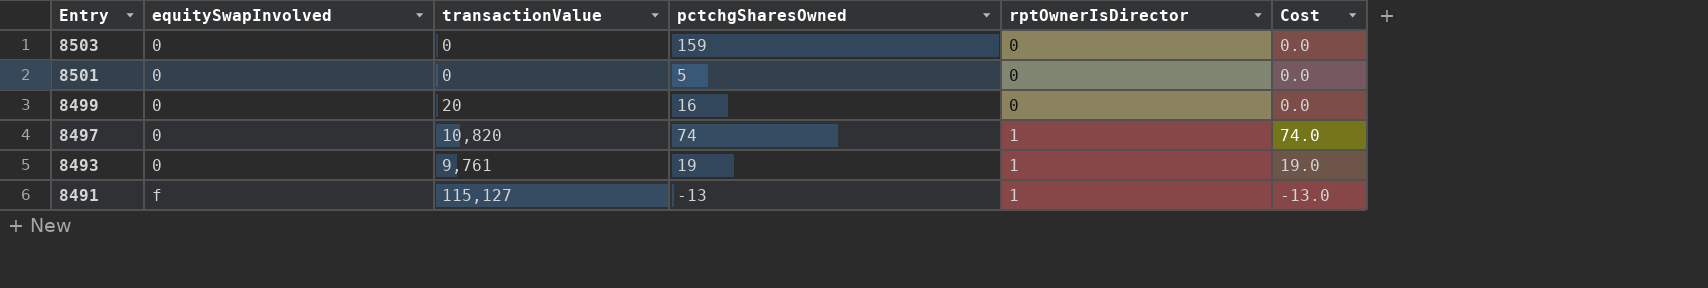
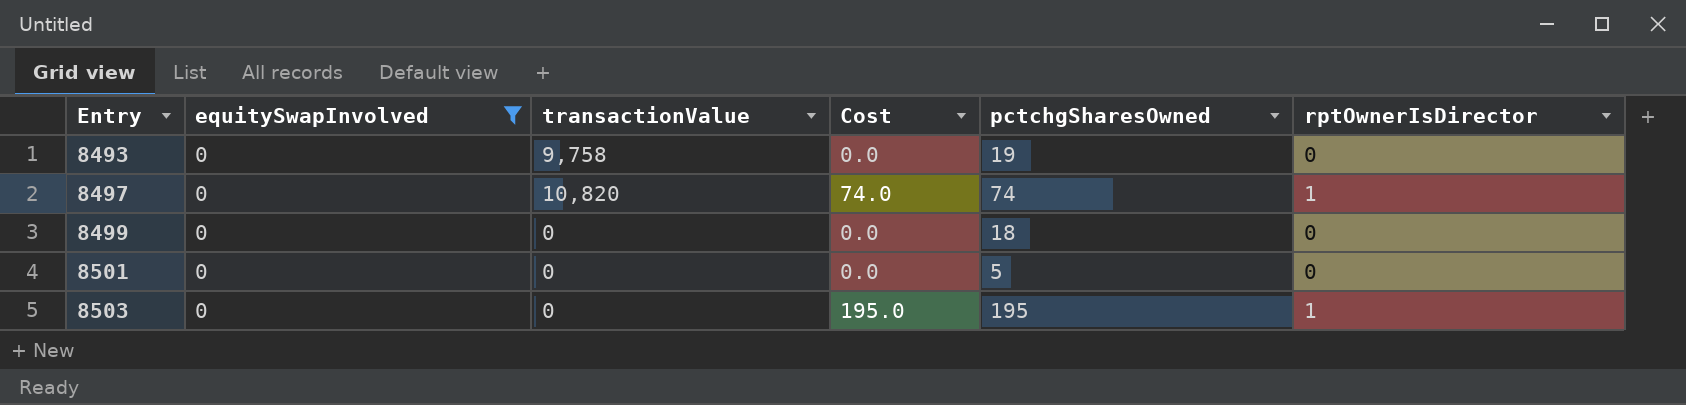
filter: none -> equitySwapInvolved = 0
row order: Entry descending -> Entry ascending
column Cost | position: 6 -> 4
8493 | transactionValue: 9,761 -> 9,758
8493 | Cost: 19.0 -> 0.0
8493 | rptOwnerIsDirector: 1 -> 0
8499 | transactionValue: 20 -> 0
8499 | pctchgSharesOwned: 16 -> 18
8503 | Cost: 0.0 -> 195.0
8503 | pctchgSharesOwned: 159 -> 195
8503 | rptOwnerIsDirector: 0 -> 1

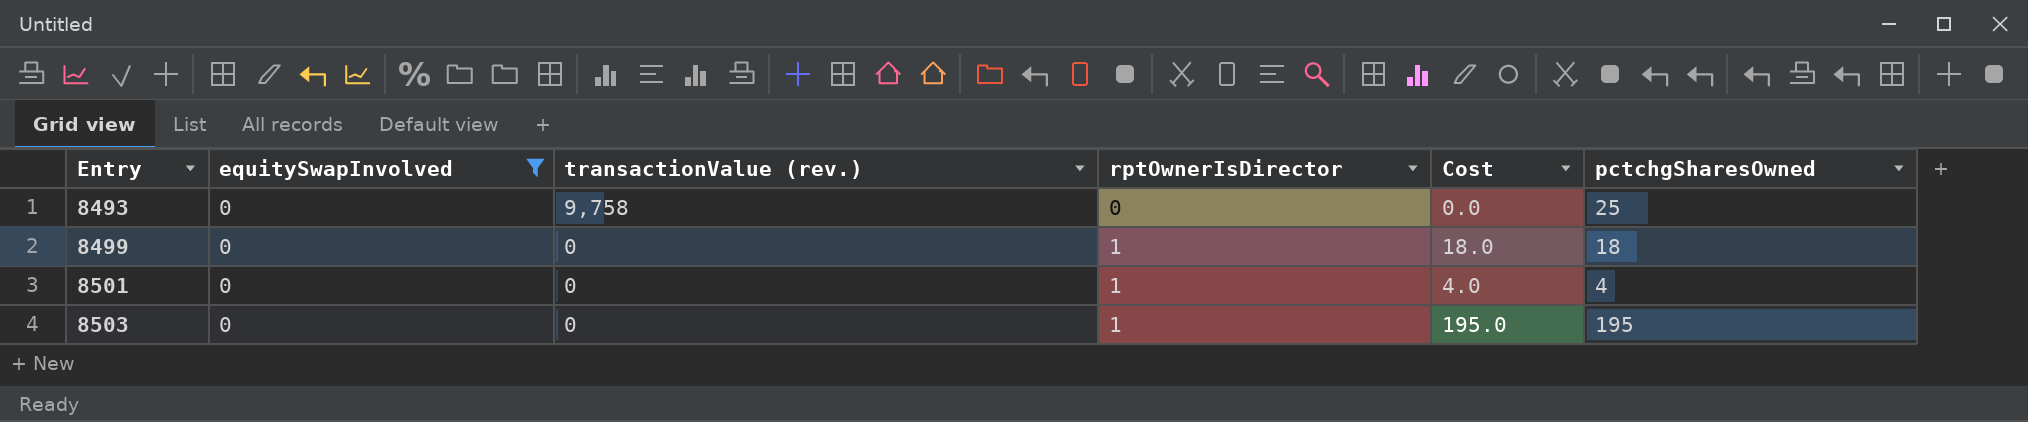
column name: transactionValue -> transactionValue (rev.)
column rptOwnerIsDirector | position: 6 -> 4
row 8497: 0 | 10,820 | 74.0 | 74 | 1 -> none
8493 | pctchgSharesOwned: 19 -> 25
8499 | rptOwnerIsDirector: 0 -> 1
8499 | Cost: 0.0 -> 18.0
8501 | rptOwnerIsDirector: 0 -> 1
8501 | Cost: 0.0 -> 4.0
8501 | pctchgSharesOwned: 5 -> 4

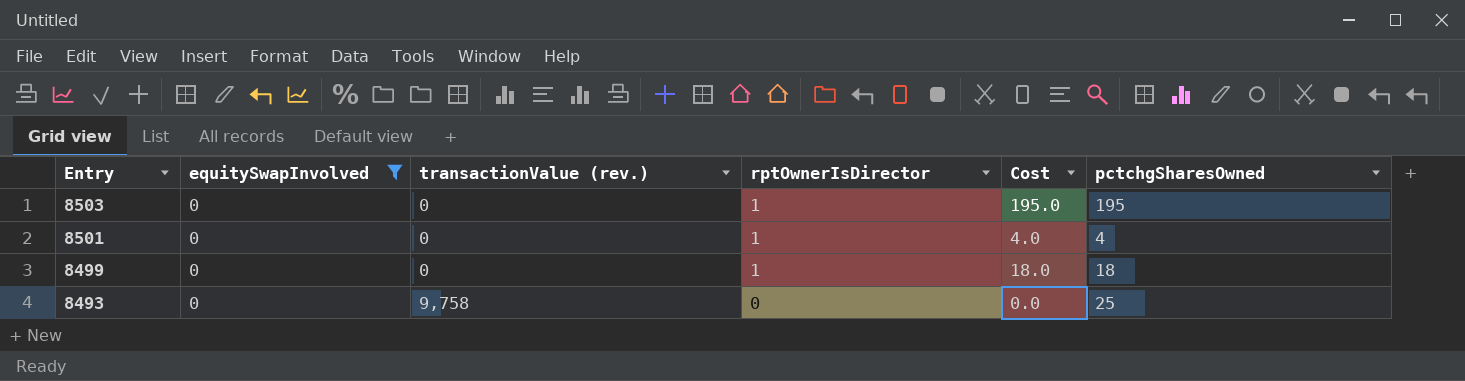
row order: Entry ascending -> Entry descending

